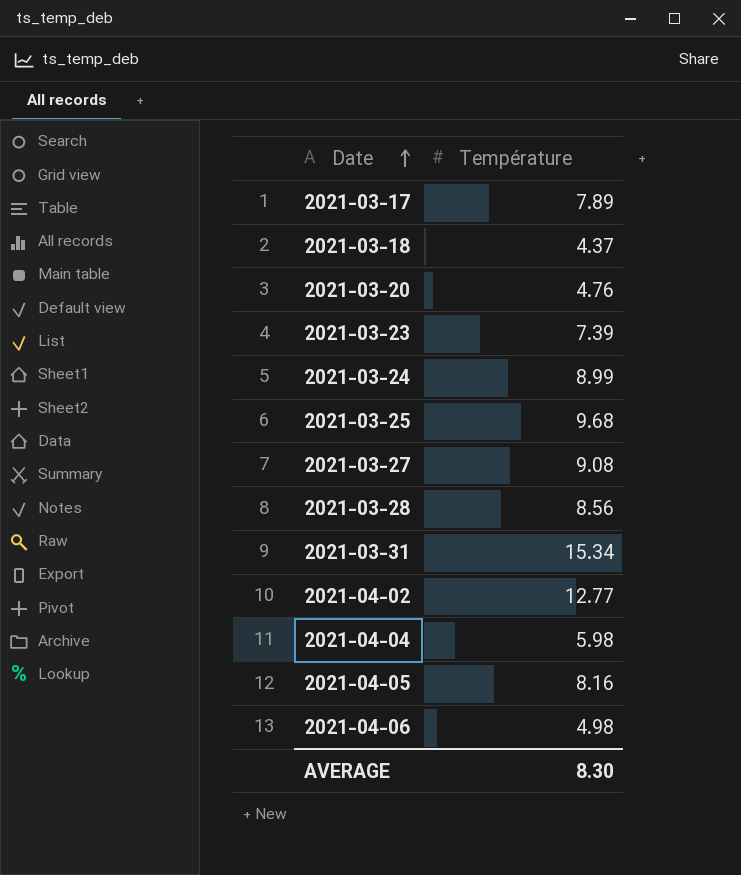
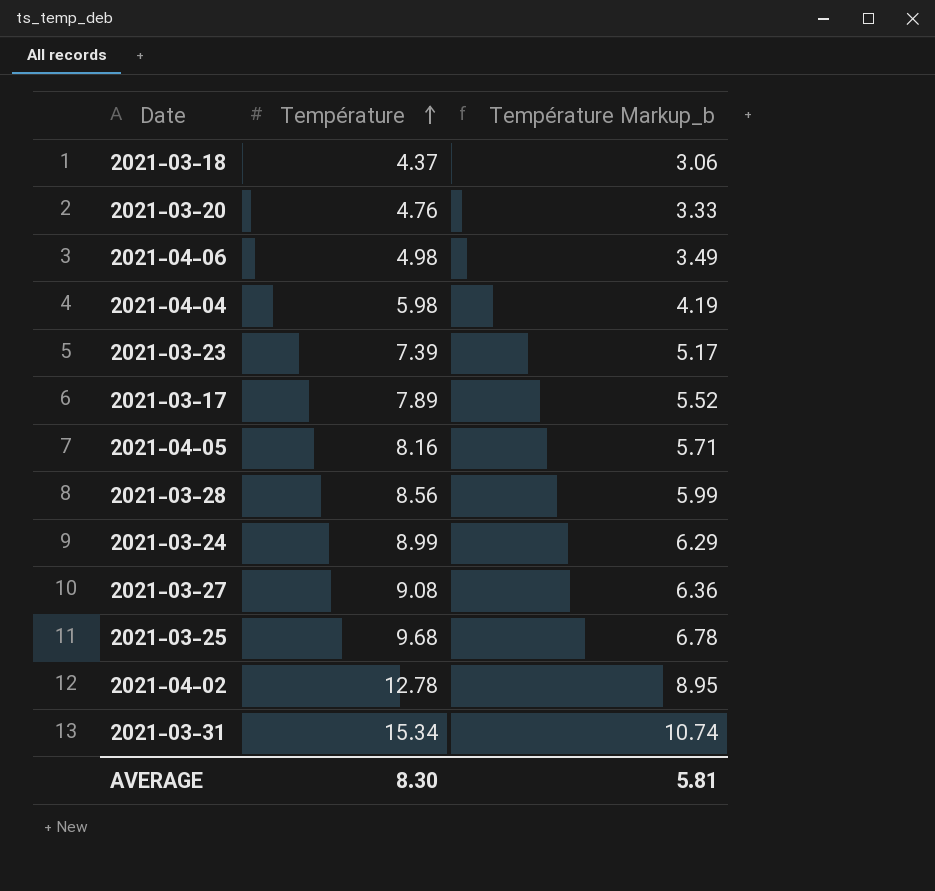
row order: Date ascending -> Température ascending
column Température Markup_b | formula: none -> [Température] * 0.7
2021-04-02 | Température: 12.77 -> 12.78

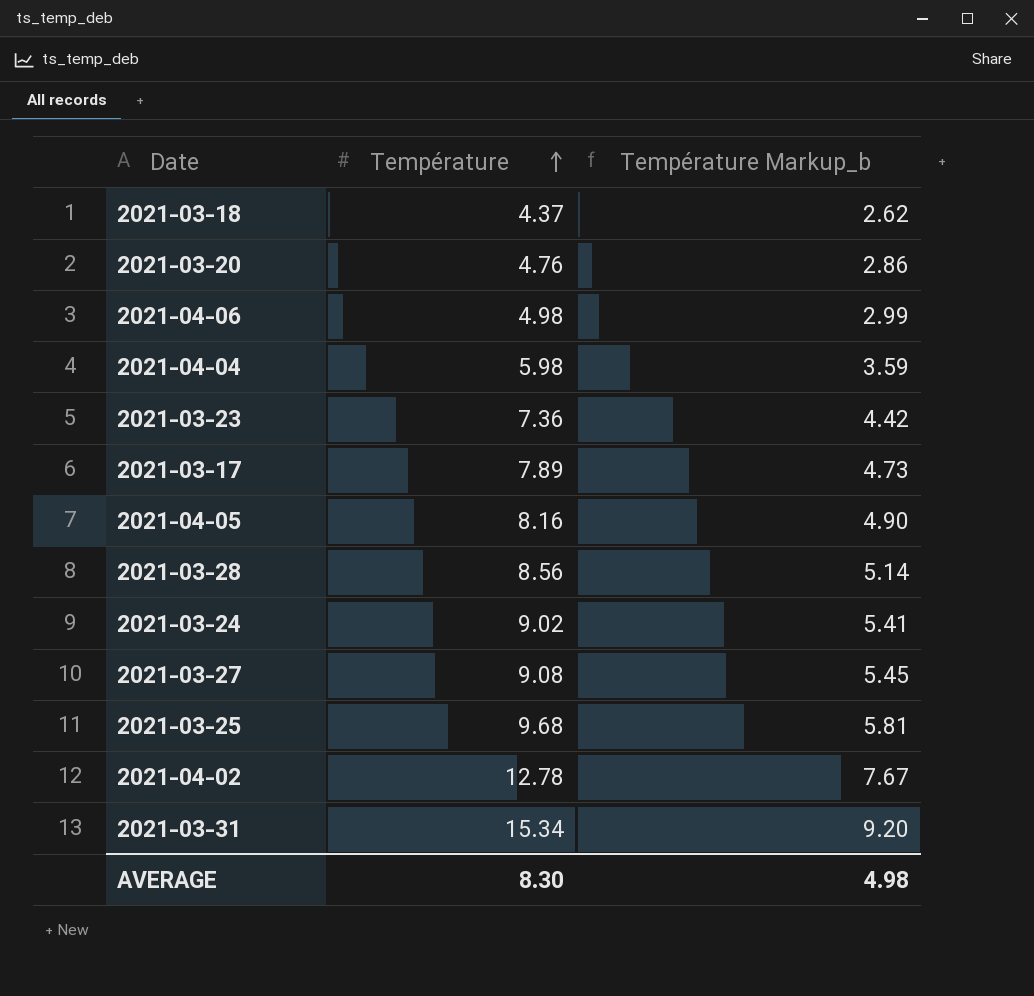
column Température Markup_b | formula: [Température] * 0.7 -> [Température] * 0.6
2021-03-23 | Température: 7.39 -> 7.36
2021-03-24 | Température: 8.99 -> 9.02
AVERAGE | Température Markup_b: 5.81 -> 4.98

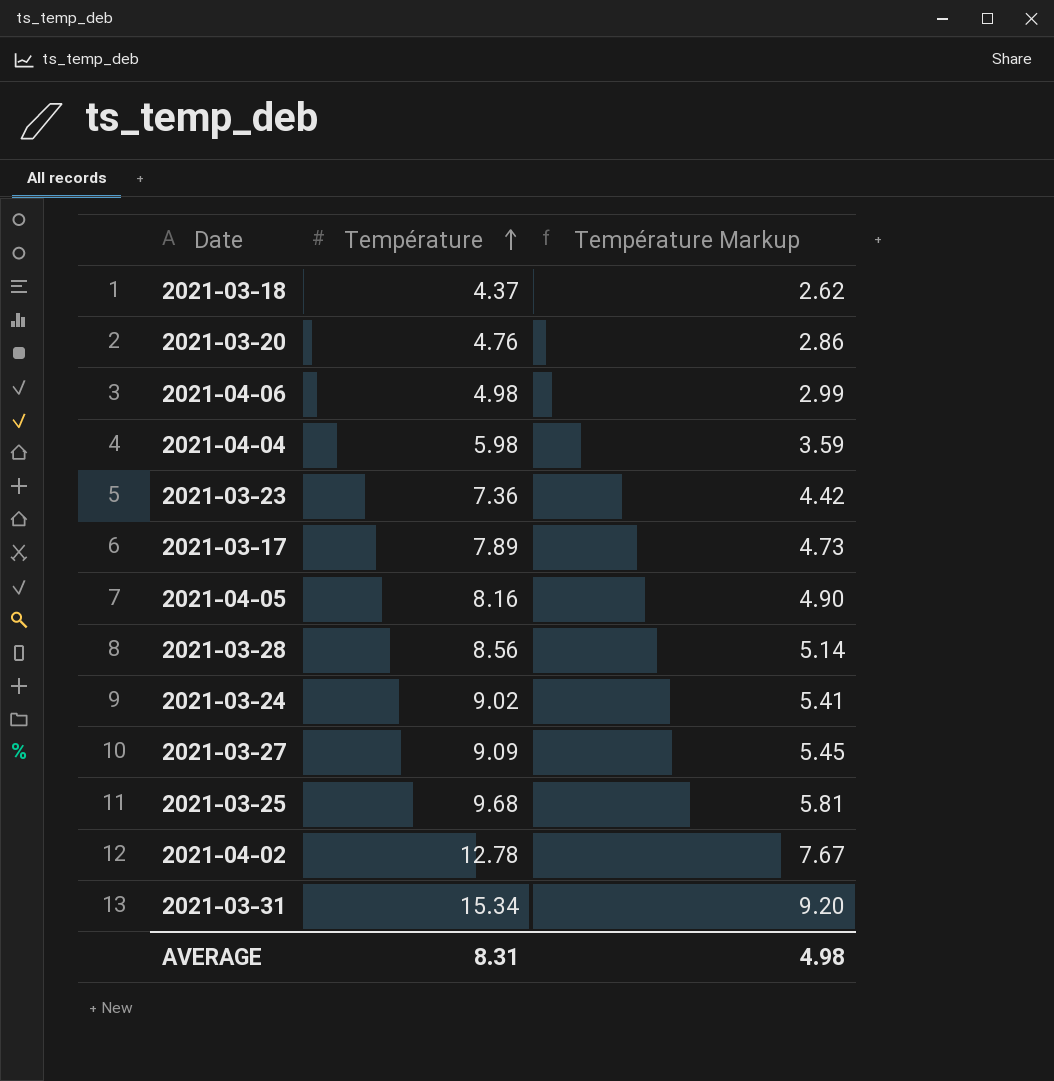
column name: Température Markup_b -> Température Markup
2021-03-27 | Température: 9.08 -> 9.09
AVERAGE | Température: 8.30 -> 8.31

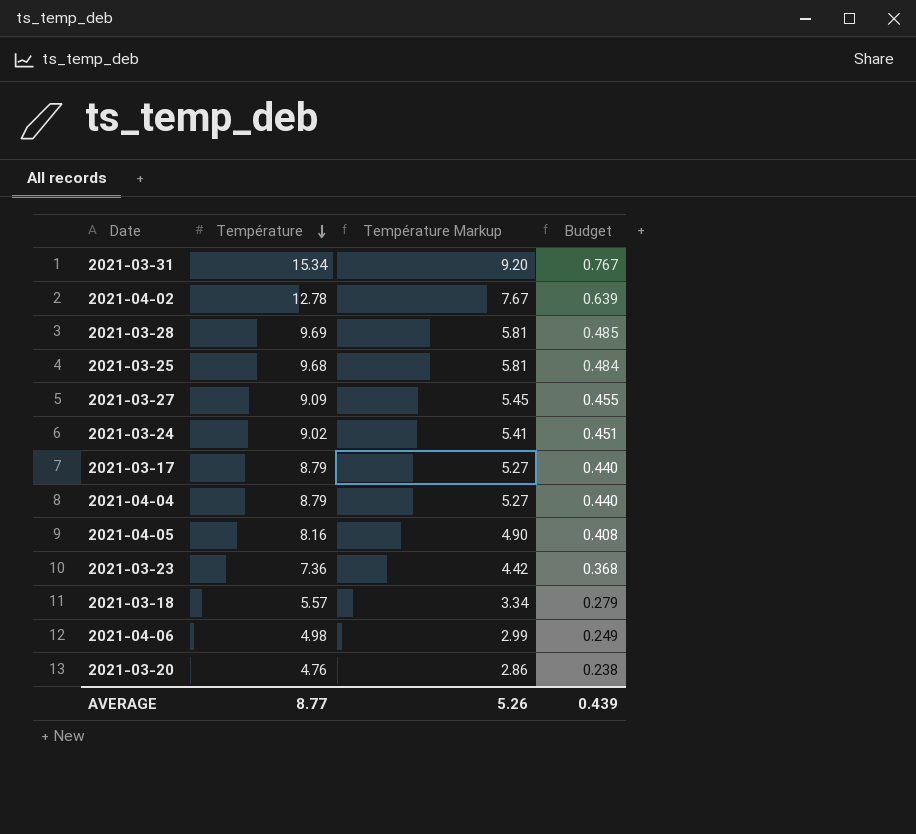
row order: Température ascending -> Température descending
column Budget | formula: none -> [Température] * 0.05
2021-03-28 | Température: 8.56 -> 9.69
2021-03-28 | Température Markup: 5.14 -> 5.81
2021-03-17 | Température: 7.89 -> 8.79
2021-03-17 | Température Markup: 4.73 -> 5.27
2021-04-04 | Température: 5.98 -> 8.79
2021-04-04 | Température Markup: 3.59 -> 5.27
2021-03-18 | Température: 4.37 -> 5.57
2021-03-18 | Température Markup: 2.62 -> 3.34
AVERAGE | Température: 8.31 -> 8.77
AVERAGE | Température Markup: 4.98 -> 5.26

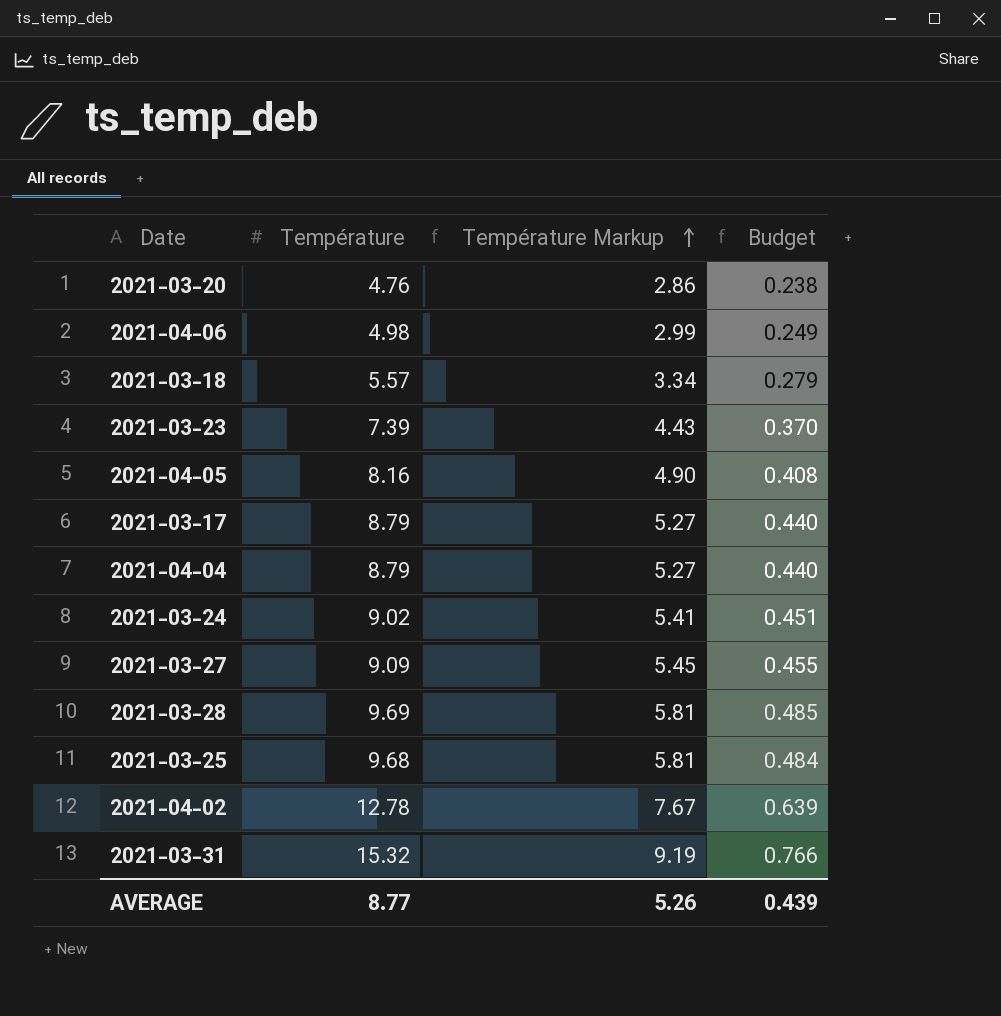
row order: Température descending -> Température Markup ascending
2021-03-23 | Température: 7.36 -> 7.39
2021-03-23 | Température Markup: 4.42 -> 4.43
2021-03-23 | Budget: 0.368 -> 0.370
2021-03-31 | Température: 15.34 -> 15.32
2021-03-31 | Température Markup: 9.20 -> 9.19
2021-03-31 | Budget: 0.767 -> 0.766

